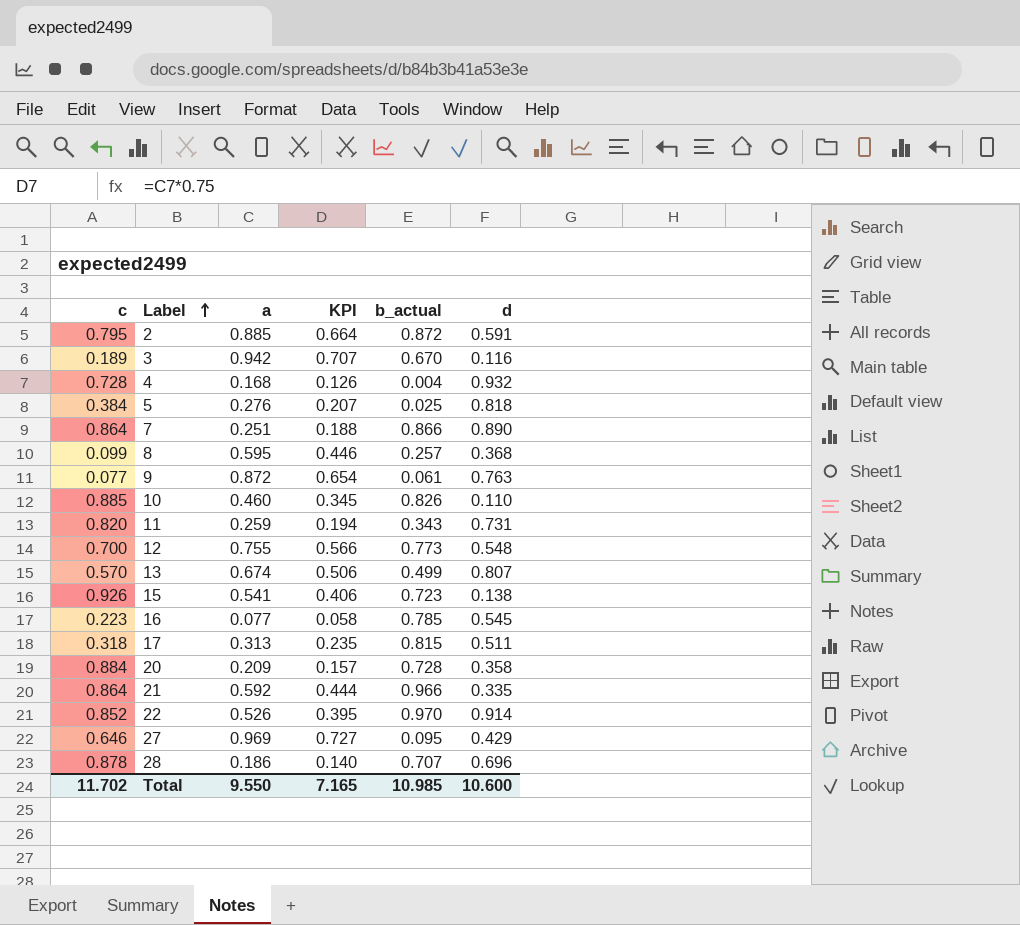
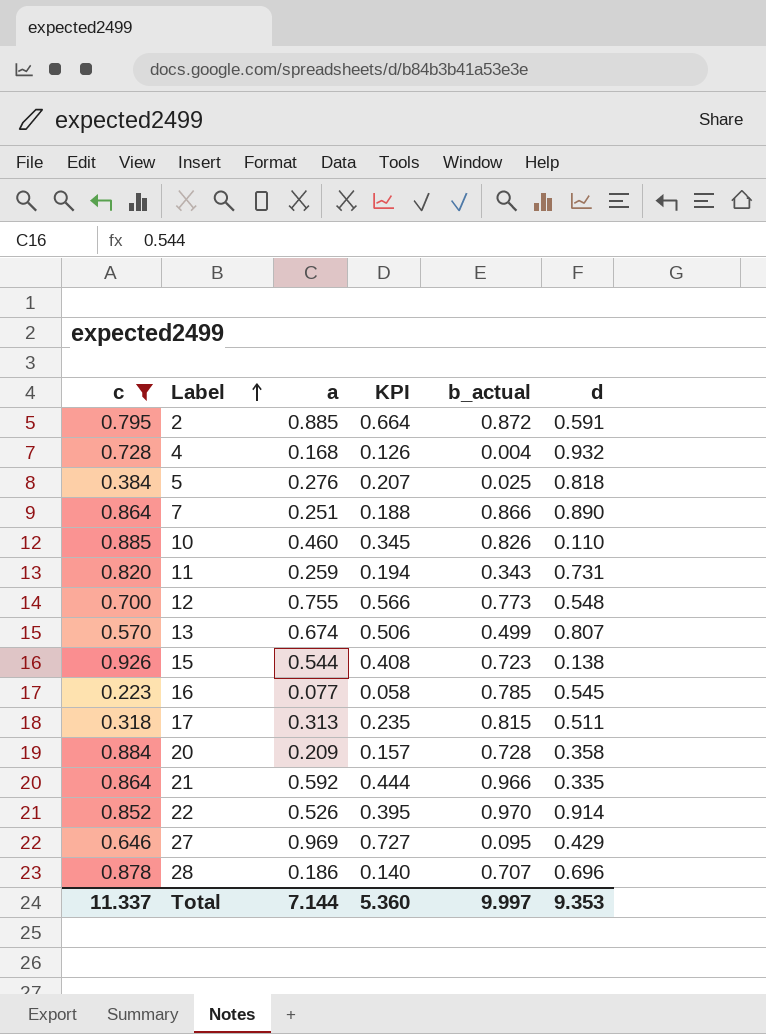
filter: none -> c >= 0.223
15 | a: 0.541 -> 0.544
15 | KPI: 0.406 -> 0.408
Total | c: 11.702 -> 11.337
Total | a: 9.550 -> 7.144
Total | KPI: 7.165 -> 5.360
Total | b_actual: 10.985 -> 9.997
Total | d: 10.600 -> 9.353

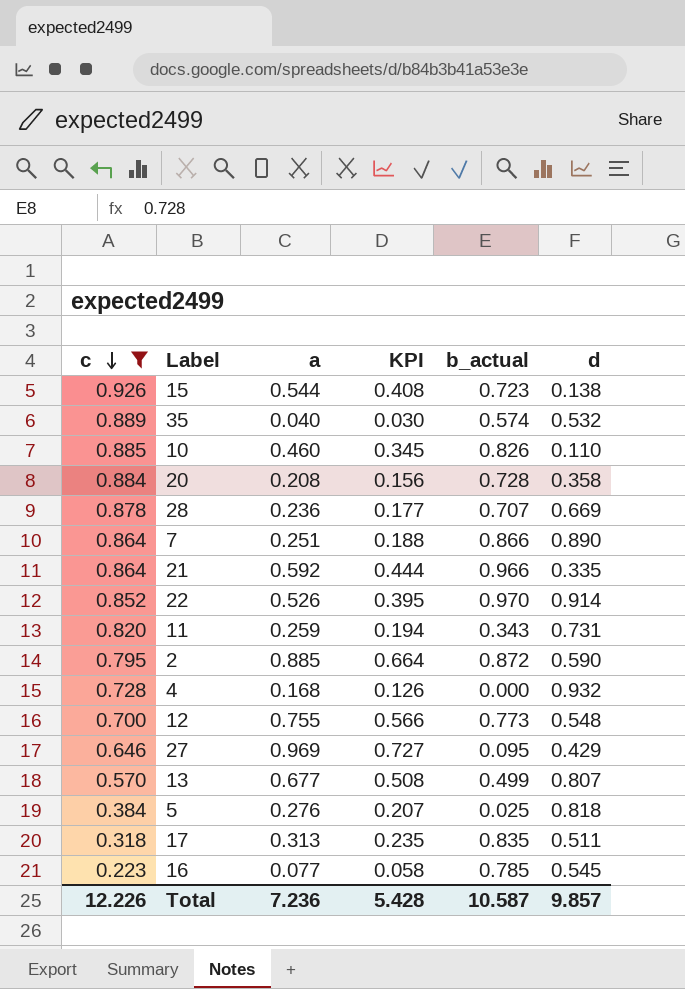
row order: Label ascending -> c descending
row 35: none -> 0.889 | 0.040 | 0.030 | 0.574 | 0.532
20 | a: 0.209 -> 0.208
20 | KPI: 0.157 -> 0.156
28 | a: 0.186 -> 0.236
28 | KPI: 0.140 -> 0.177
28 | d: 0.696 -> 0.669
2 | d: 0.591 -> 0.590
4 | b_actual: 0.004 -> 0.000
13 | a: 0.674 -> 0.677
13 | KPI: 0.506 -> 0.508
17 | b_actual: 0.815 -> 0.835
Total | c: 11.337 -> 12.226
Total | a: 7.144 -> 7.236
Total | KPI: 5.360 -> 5.428
Total | b_actual: 9.997 -> 10.587
Total | d: 9.353 -> 9.857

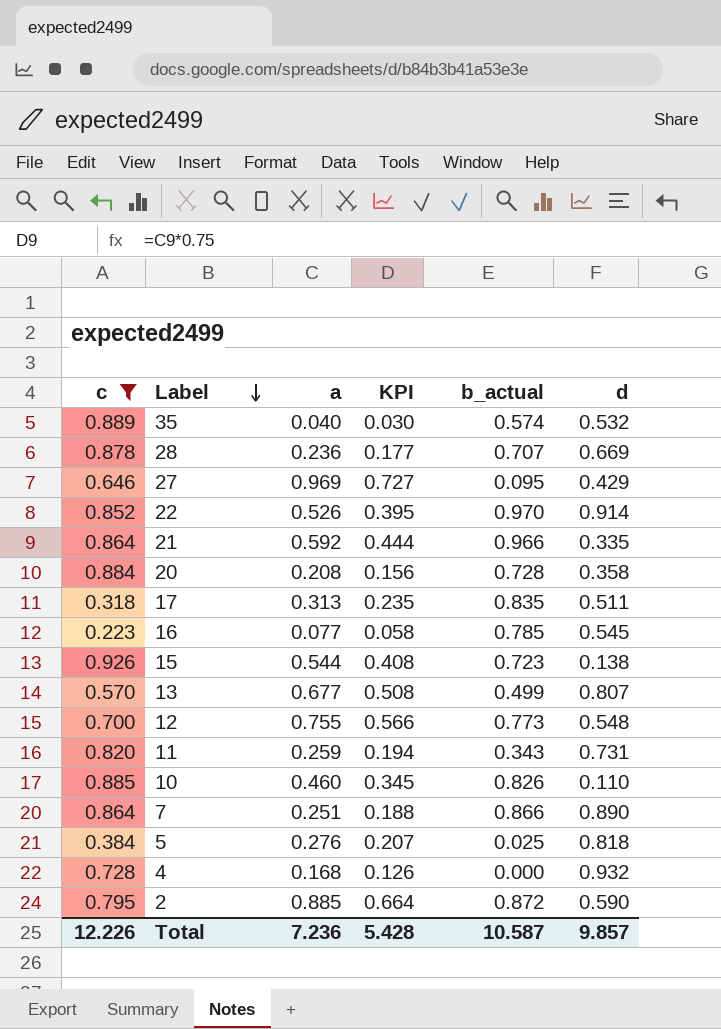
row order: c descending -> Label descending

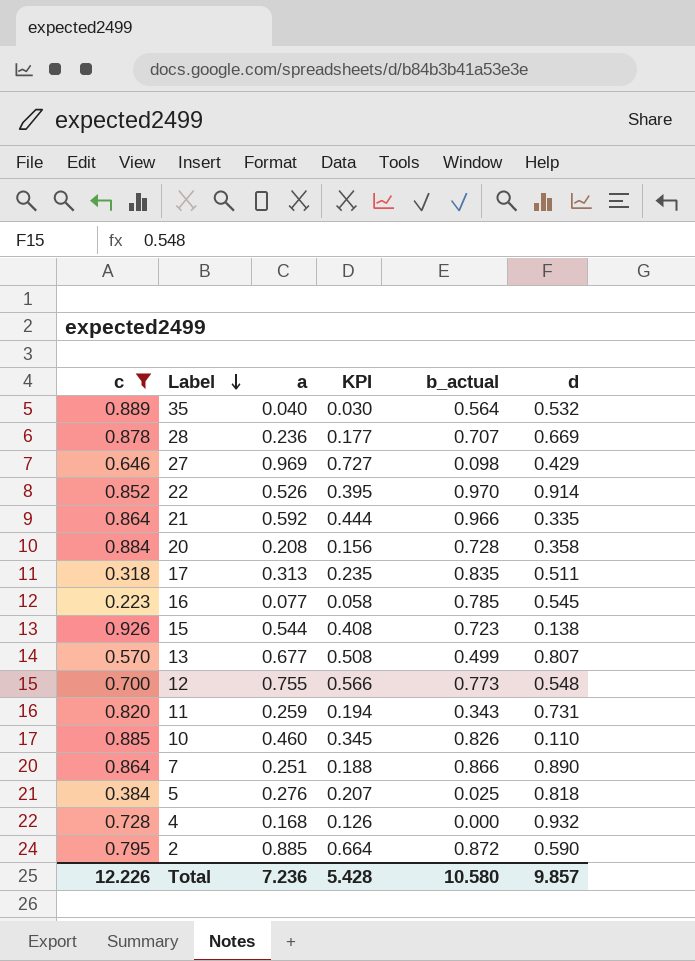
35 | b_actual: 0.574 -> 0.564
27 | b_actual: 0.095 -> 0.098
Total | b_actual: 10.587 -> 10.580

